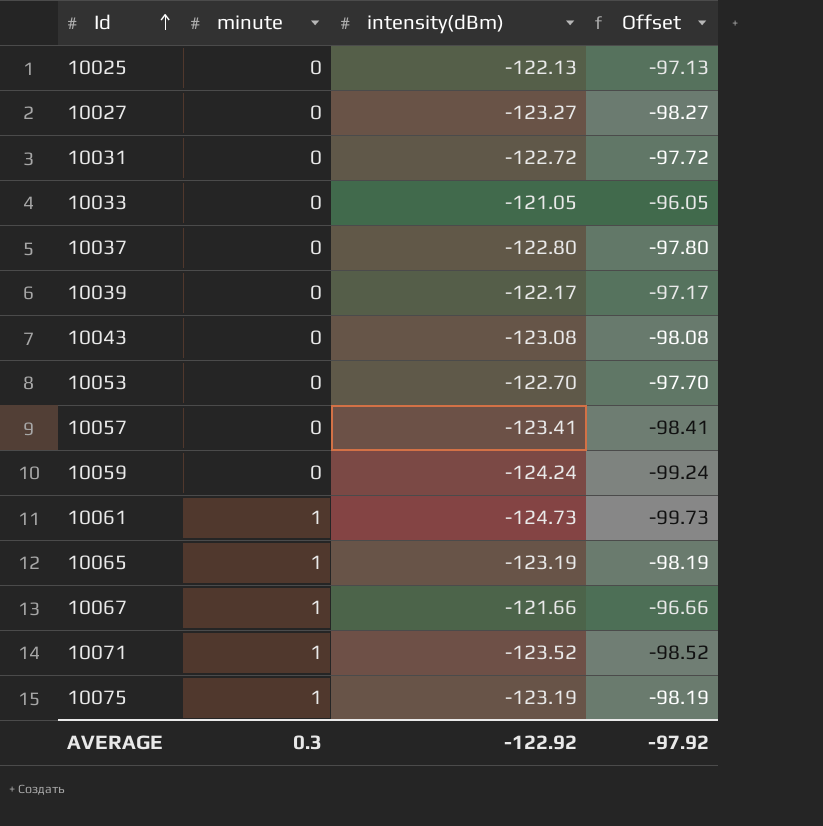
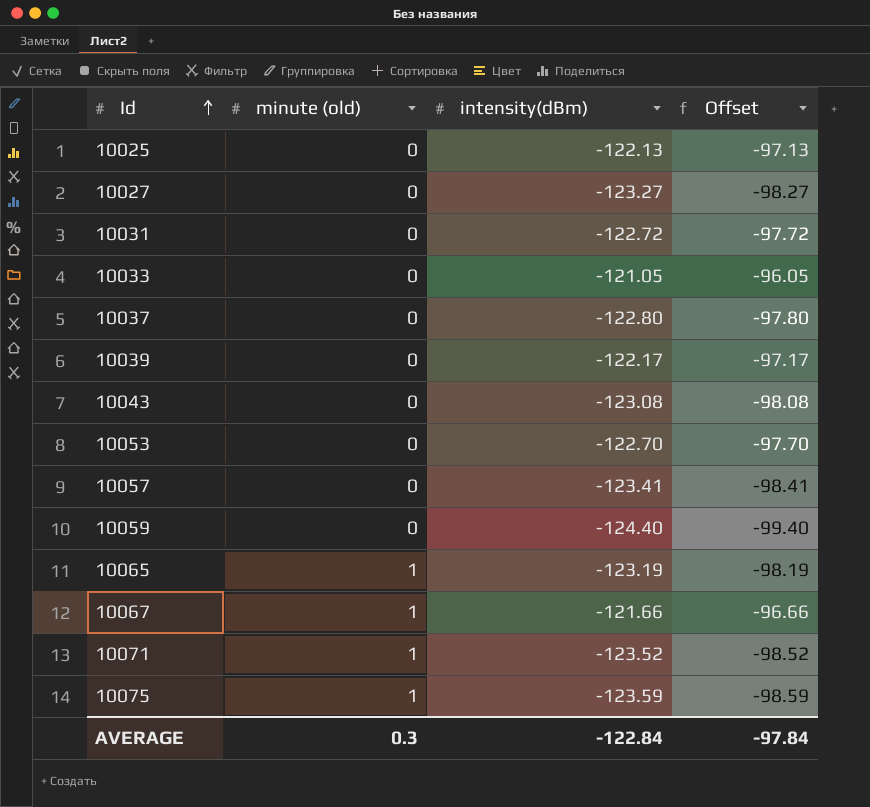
column name: minute -> minute (old)
row 10061: 1 | -124.73 | -99.73 -> none
10059 | intensity(dBm): -124.24 -> -124.40
10059 | Offset: -99.24 -> -99.40
10075 | intensity(dBm): -123.19 -> -123.59
10075 | Offset: -98.19 -> -98.59
AVERAGE | intensity(dBm): -122.92 -> -122.84
AVERAGE | Offset: -97.92 -> -97.84

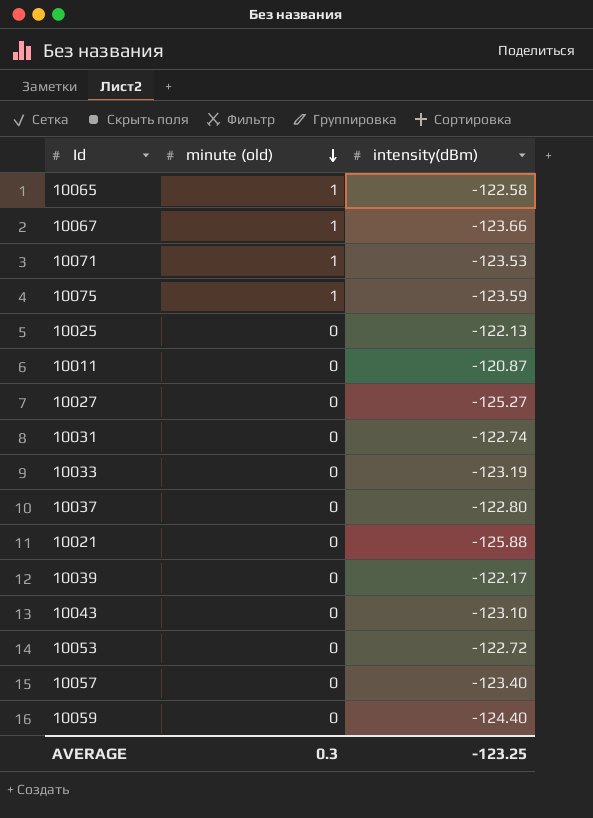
row order: Id ascending -> minute (old) descending
column Offset | formula: [intensity(dBm)] + 25 -> none
10065 | intensity(dBm): -123.19 -> -122.58
10067 | intensity(dBm): -121.66 -> -123.66
10071 | intensity(dBm): -123.52 -> -123.53
row 10011: none -> 0 | -120.87
10027 | intensity(dBm): -123.27 -> -125.27
10031 | intensity(dBm): -122.72 -> -122.74
10033 | intensity(dBm): -121.05 -> -123.19
row 10021: none -> 0 | -125.88
10043 | intensity(dBm): -123.08 -> -123.10
10053 | intensity(dBm): -122.70 -> -122.72
10057 | intensity(dBm): -123.41 -> -123.40
AVERAGE | intensity(dBm): -122.84 -> -123.25

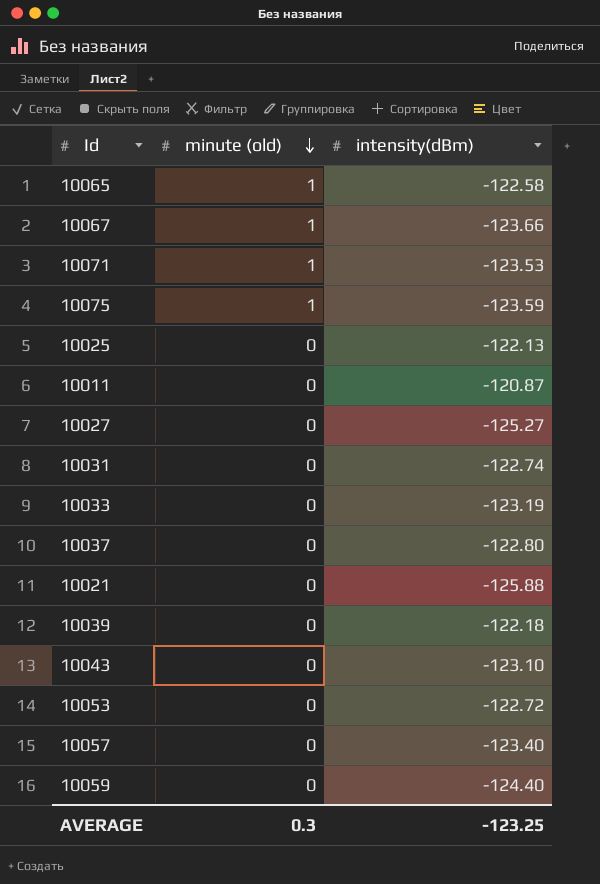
10039 | intensity(dBm): -122.17 -> -122.18

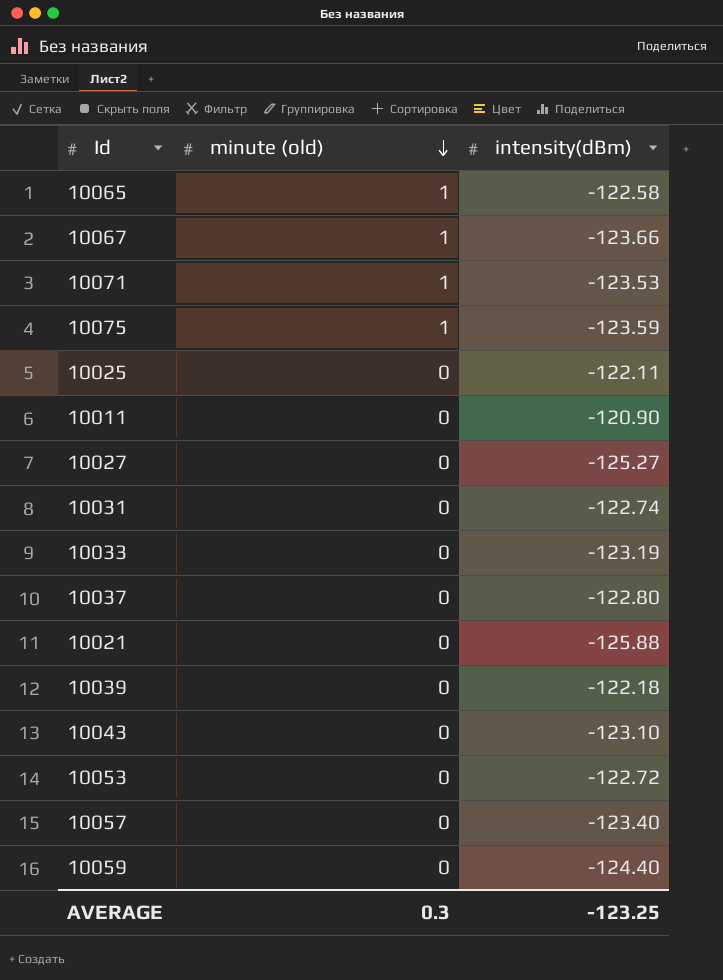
10025 | intensity(dBm): -122.13 -> -122.11
10011 | intensity(dBm): -120.87 -> -120.90

